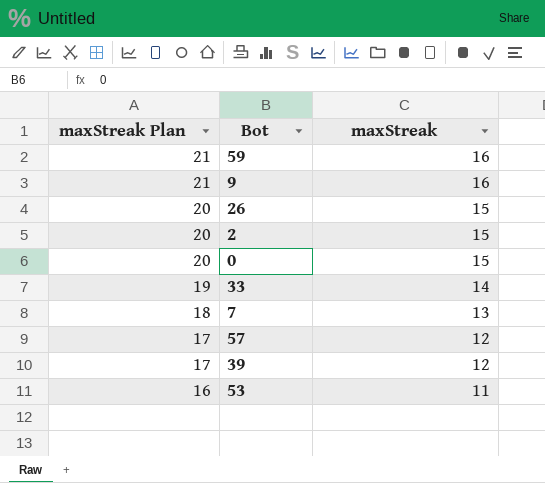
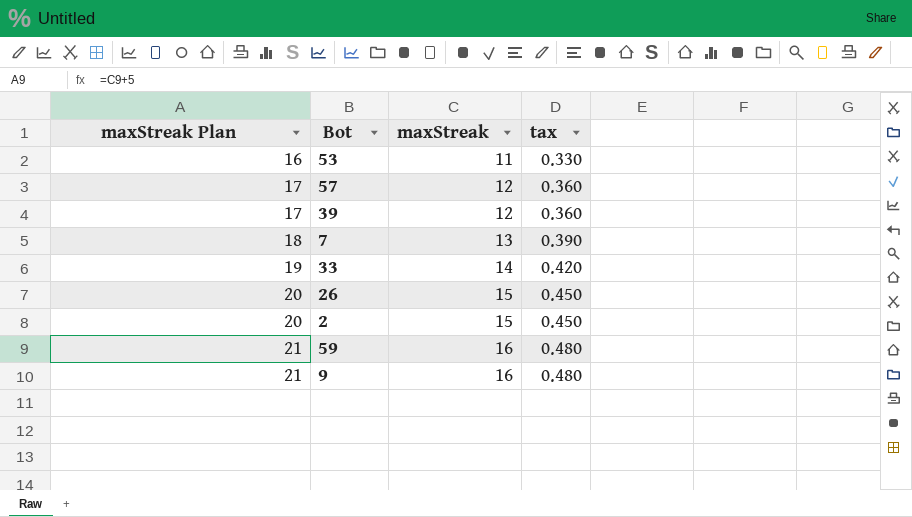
row order: maxStreak Plan descending -> maxStreak Plan ascending
column tax | formula: none -> [maxStreak] * 0.03
row 0: 20 | 15 -> none

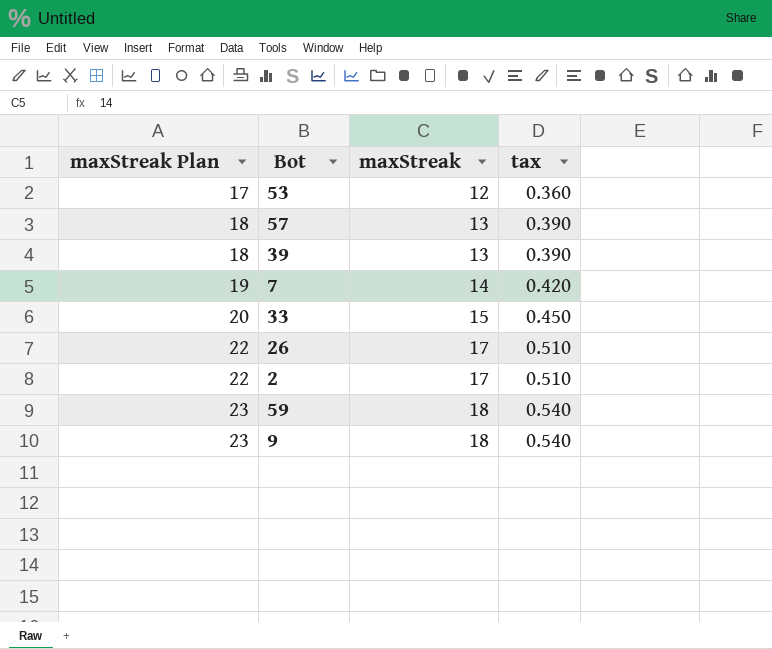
53 | maxStreak Plan: 16 -> 17
53 | maxStreak: 11 -> 12
53 | tax: 0.330 -> 0.360
57 | maxStreak Plan: 17 -> 18
57 | maxStreak: 12 -> 13
57 | tax: 0.360 -> 0.390
39 | maxStreak Plan: 17 -> 18
39 | maxStreak: 12 -> 13
39 | tax: 0.360 -> 0.390
7 | maxStreak Plan: 18 -> 19
7 | maxStreak: 13 -> 14
7 | tax: 0.390 -> 0.420
33 | maxStreak Plan: 19 -> 20
33 | maxStreak: 14 -> 15
33 | tax: 0.420 -> 0.450
26 | maxStreak Plan: 20 -> 22
26 | maxStreak: 15 -> 17
26 | tax: 0.450 -> 0.510
2 | maxStreak Plan: 20 -> 22
2 | maxStreak: 15 -> 17
2 | tax: 0.450 -> 0.510
59 | maxStreak Plan: 21 -> 23
59 | maxStreak: 16 -> 18
59 | tax: 0.480 -> 0.540
9 | maxStreak Plan: 21 -> 23
9 | maxStreak: 16 -> 18
9 | tax: 0.480 -> 0.540

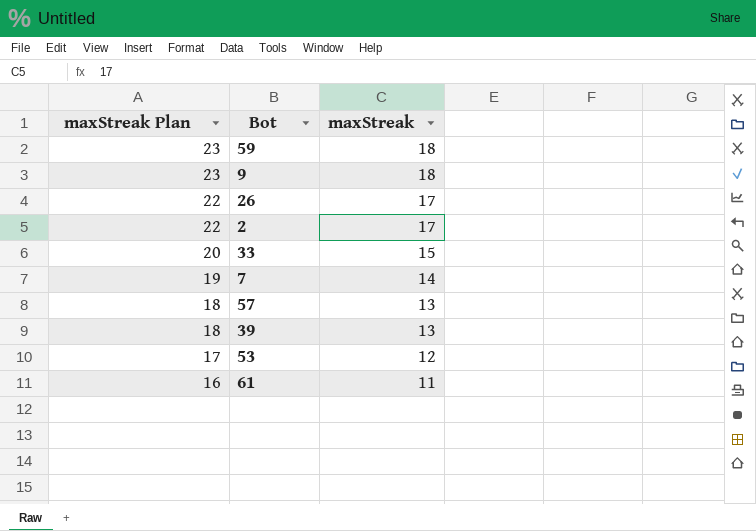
row order: maxStreak Plan ascending -> maxStreak Plan descending
column tax | formula: [maxStreak] * 0.03 -> none
row 61: none -> 16 | 11

